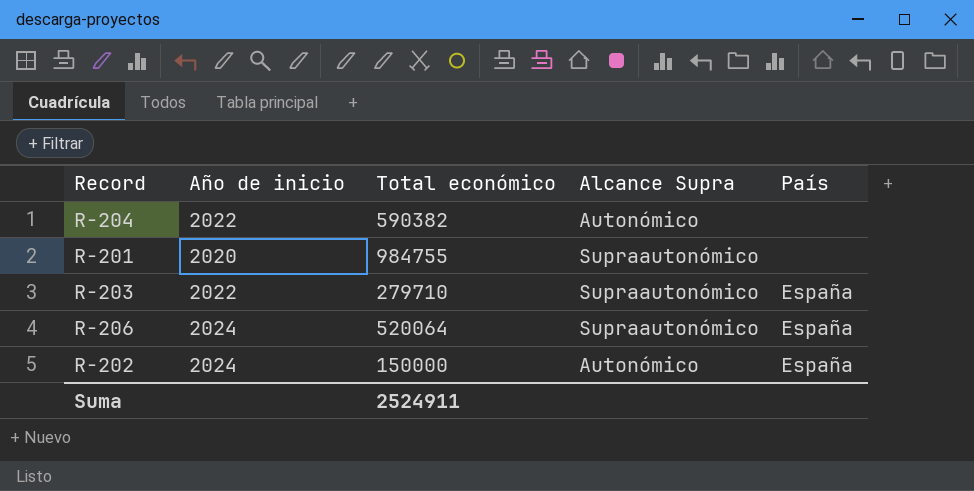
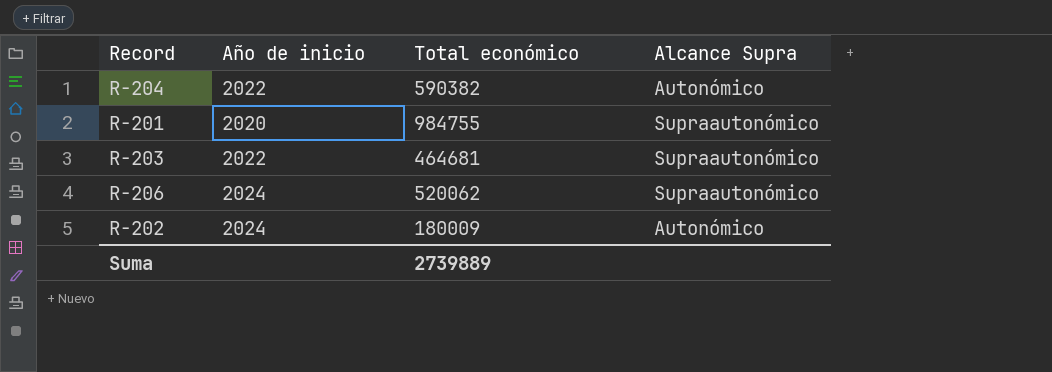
column País | position: 5 -> none
R-203 | Total económico: 279710 -> 464681
R-206 | Total económico: 520064 -> 520062
R-202 | Total económico: 150000 -> 180009
Suma | Total económico: 2524911 -> 2739889

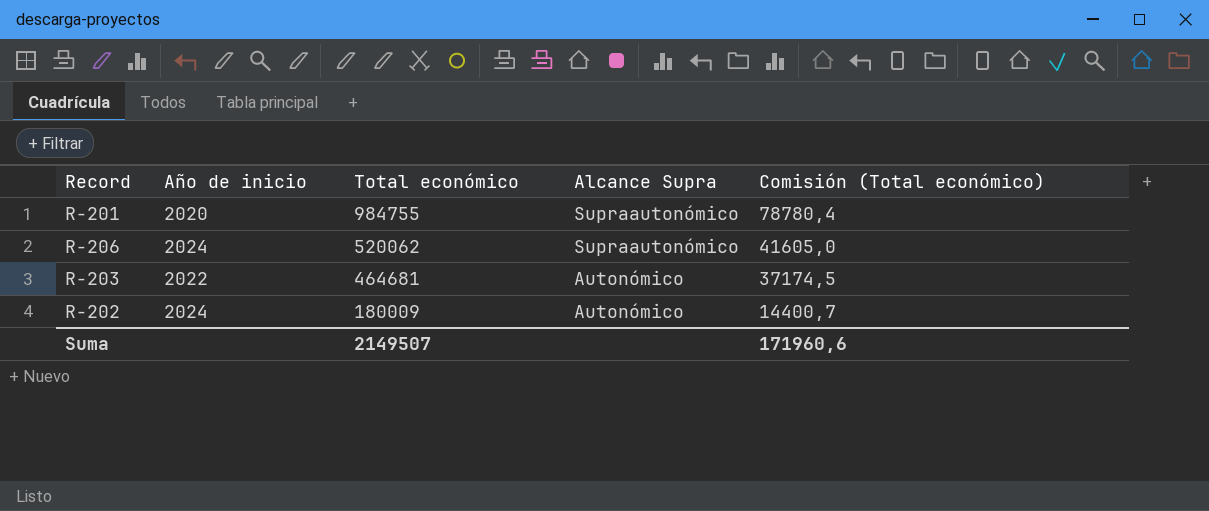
row order: none -> Total económico descending
column Comisión (Total económico) | formula: none -> [Total económico] * 0,08
row R-204: 2022 | 590382 | Autonómico -> none
R-203 | Alcance Supra: Supraautonómico -> Autonómico
Suma | Total económico: 2739889 -> 2149507

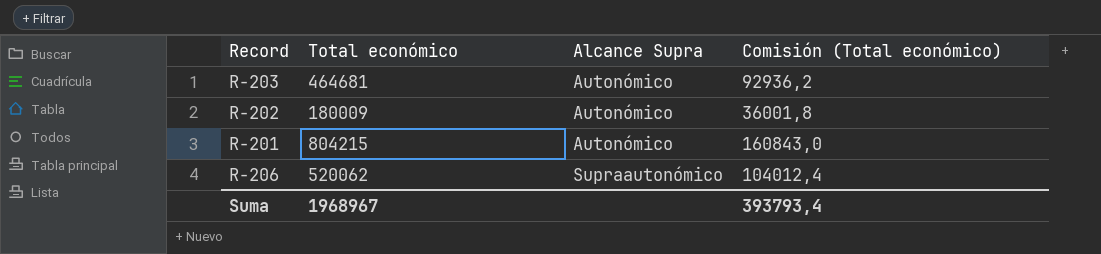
row order: Total económico descending -> Alcance Supra ascending
column Año de inicio | position: 2 -> none
column Comisión (Total económico) | formula: [Total económico] * 0,08 -> [Total económico] * 0,2
R-201 | Total económico: 984755 -> 804215
R-201 | Alcance Supra: Supraautonómico -> Autonómico
Suma | Total económico: 2149507 -> 1968967
Suma | Comisión (Total económico): 171960,6 -> 393793,4

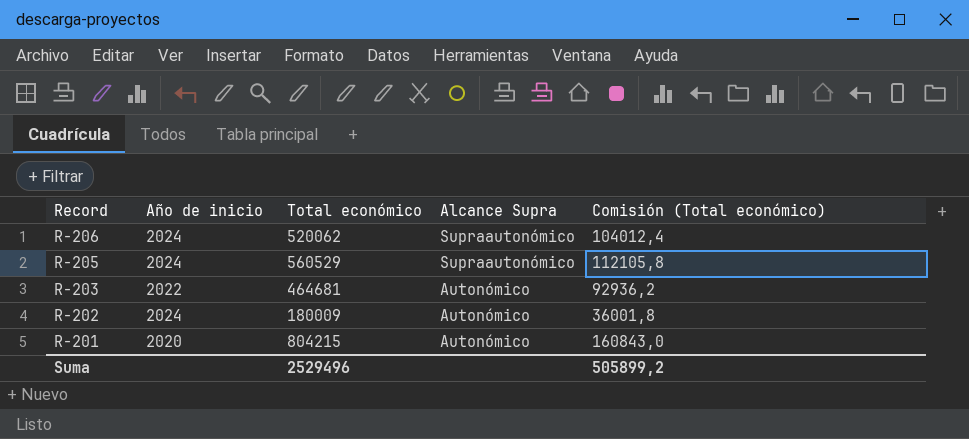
row order: Alcance Supra ascending -> Record descending
column Año de inicio | position: none -> 2
row R-205: none -> 2024 | 560529 | Supraautonómico | 112105,8
Suma | Total económico: 1968967 -> 2529496
Suma | Comisión (Total económico): 393793,4 -> 505899,2

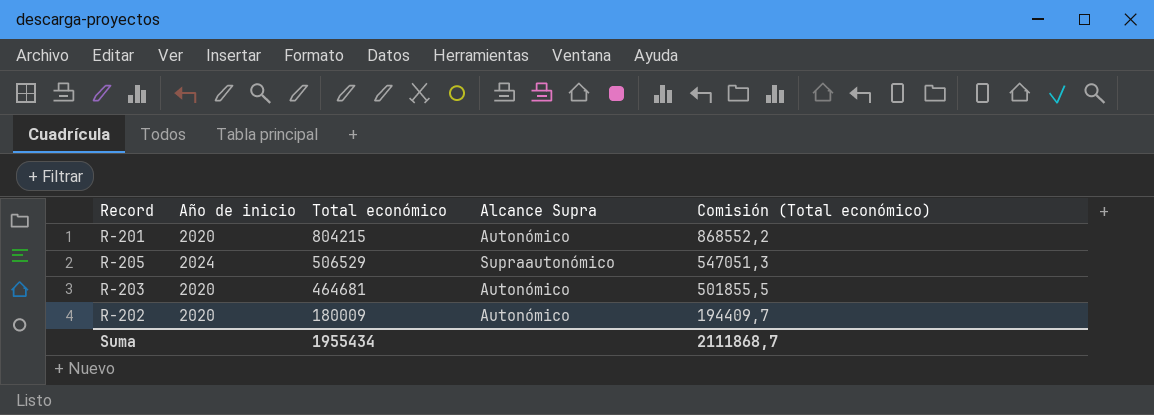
row order: Record descending -> Total económico descending
column Comisión (Total económico) | formula: [Total económico] * 0,2 -> [Total económico] * 1,08
row R-206: 2024 | 520062 | Supraautonómico | 104012,4 -> none
R-205 | Total económico: 560529 -> 506529
R-203 | Año de inicio: 2022 -> 2020
R-202 | Año de inicio: 2024 -> 2020
Suma | Total económico: 2529496 -> 1955434
Suma | Comisión (Total económico): 505899,2 -> 2111868,7

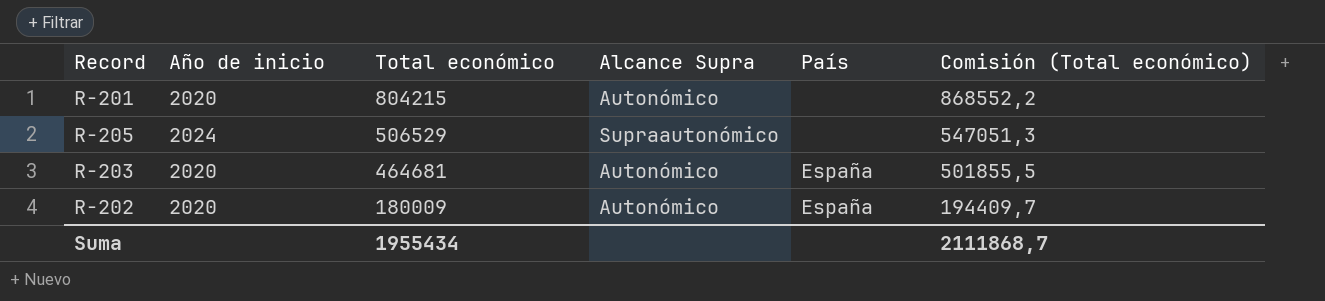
column País | position: none -> 5

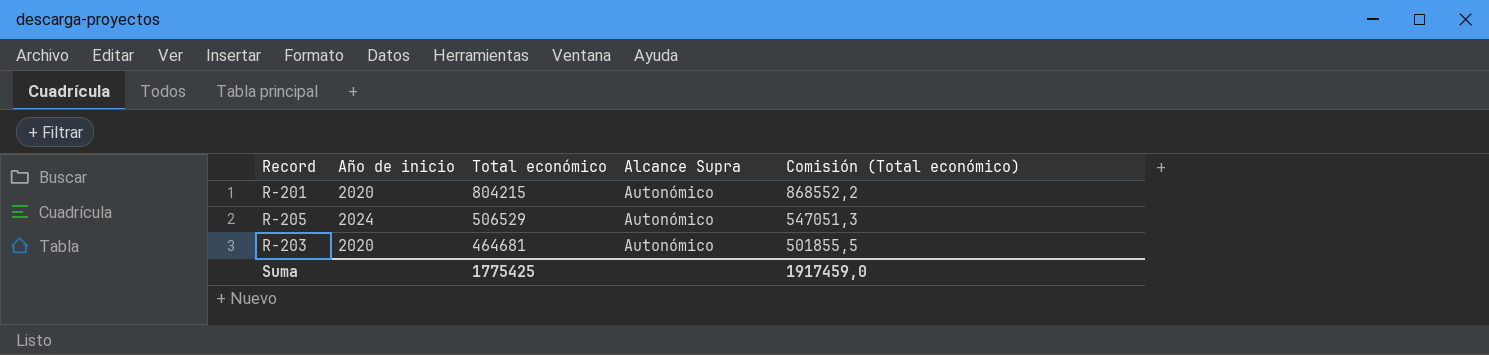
column País | position: 5 -> none
row R-202: 2020 | 180009 | Autonómico | España | 194409,7 -> none
R-205 | Alcance Supra: Supraautonómico -> Autonómico
Suma | Total económico: 1955434 -> 1775425
Suma | Comisión (Total económico): 2111868,7 -> 1917459,0

